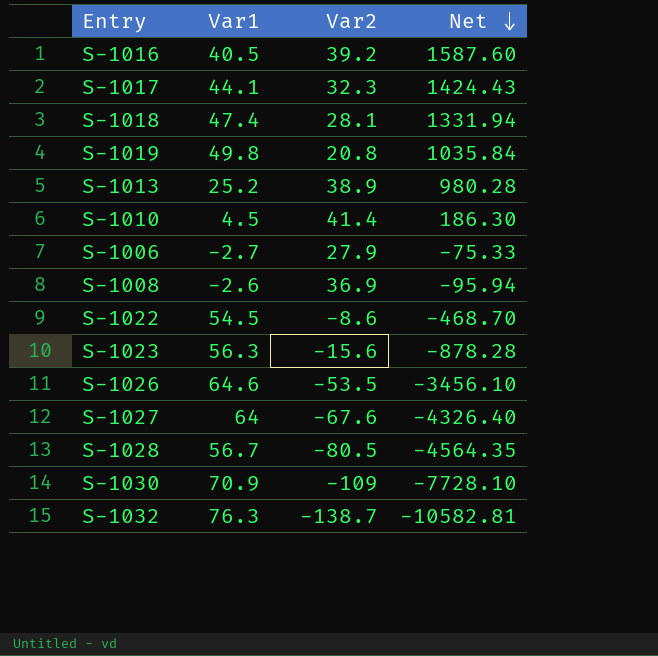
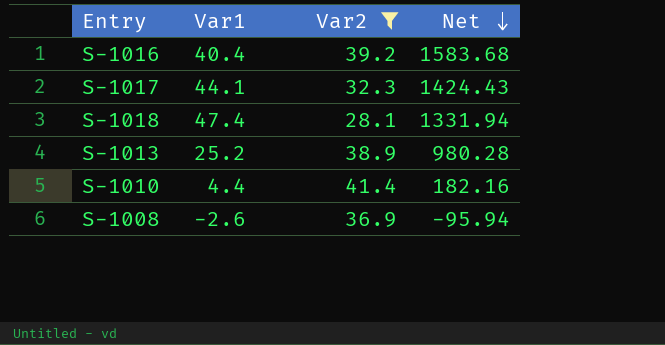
filter: none -> Var2 >= 28.1
S-1016 | Var1: 40.5 -> 40.4
S-1016 | Net: 1587.60 -> 1583.68
S-1010 | Var1: 4.5 -> 4.4
S-1010 | Net: 186.30 -> 182.16

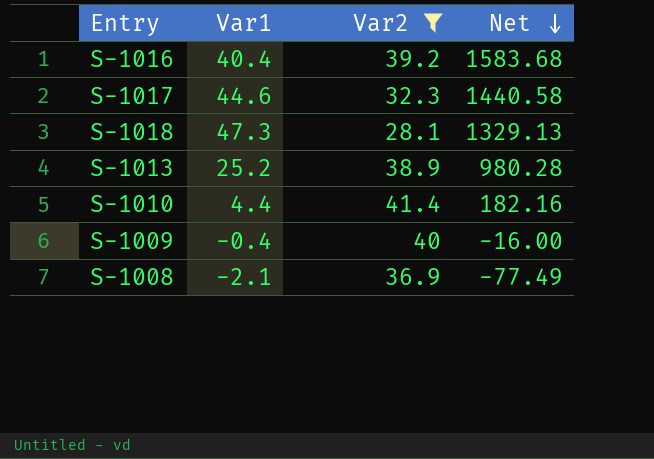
S-1017 | Var1: 44.1 -> 44.6
S-1017 | Net: 1424.43 -> 1440.58
S-1018 | Var1: 47.4 -> 47.3
S-1018 | Net: 1331.94 -> 1329.13
row S-1009: none -> -0.4 | 40 | -16.00
S-1008 | Var1: -2.6 -> -2.1
S-1008 | Net: -95.94 -> -77.49

